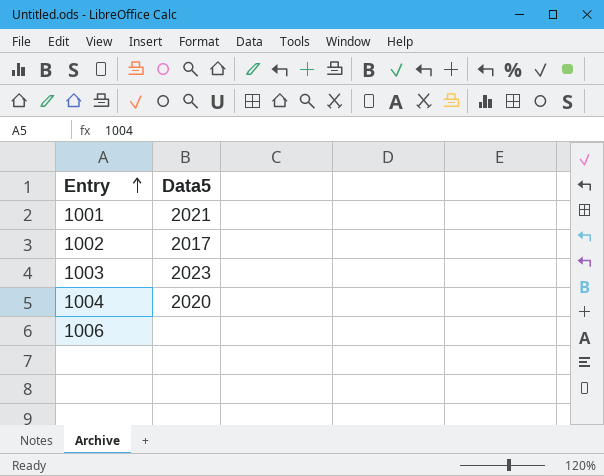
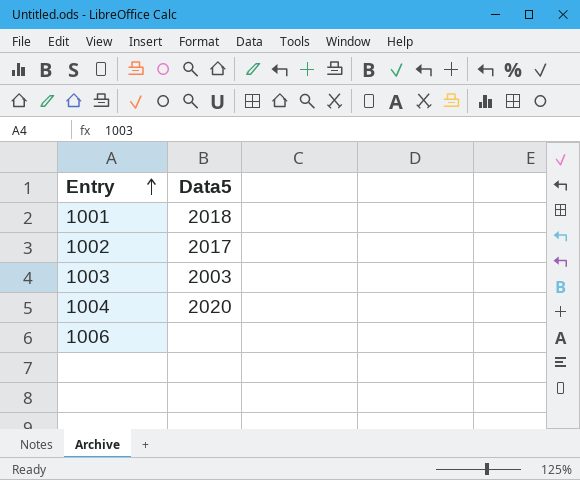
1001 | Data5: 2021 -> 2018
1003 | Data5: 2023 -> 2003

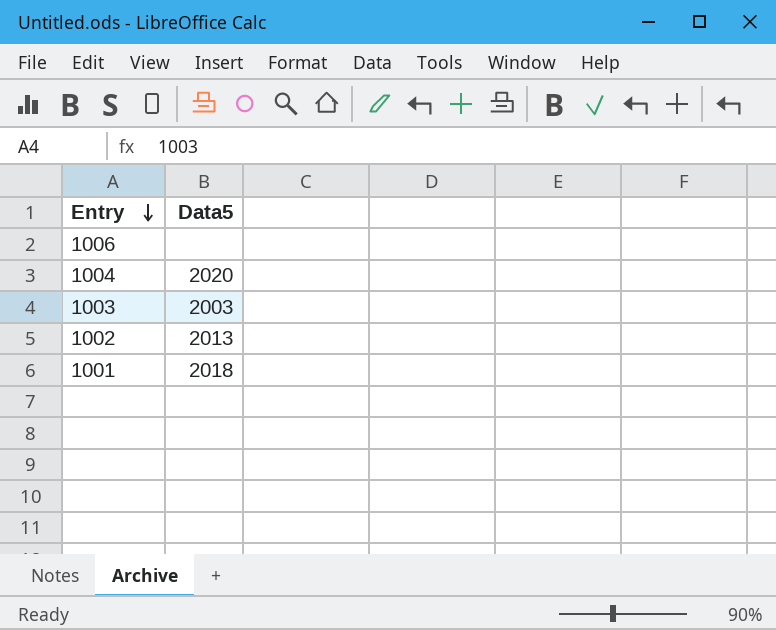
row order: Entry ascending -> Entry descending
1002 | Data5: 2017 -> 2013

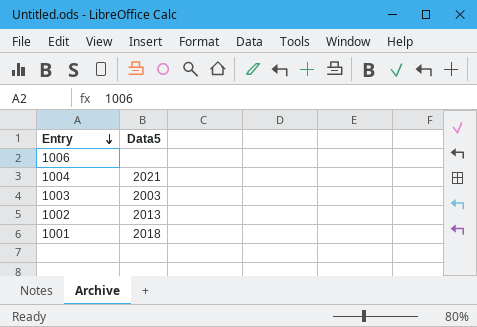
1004 | Data5: 2020 -> 2021

